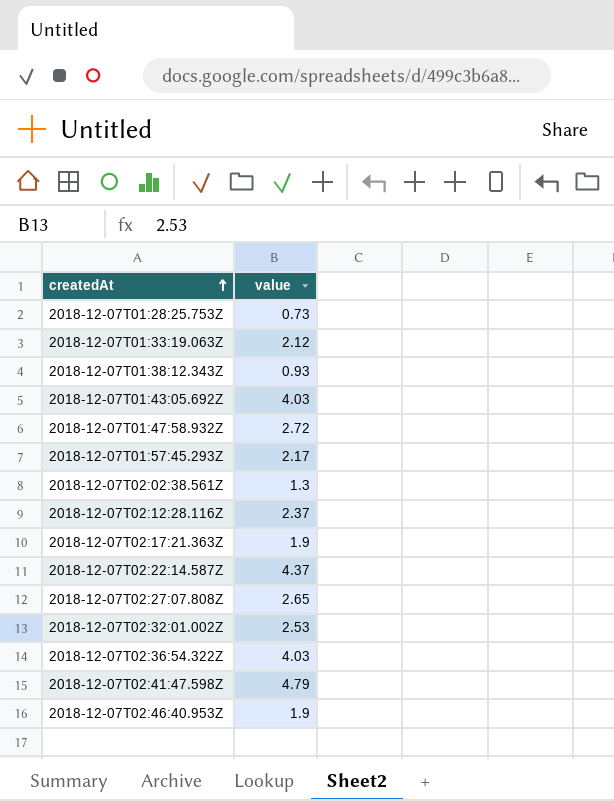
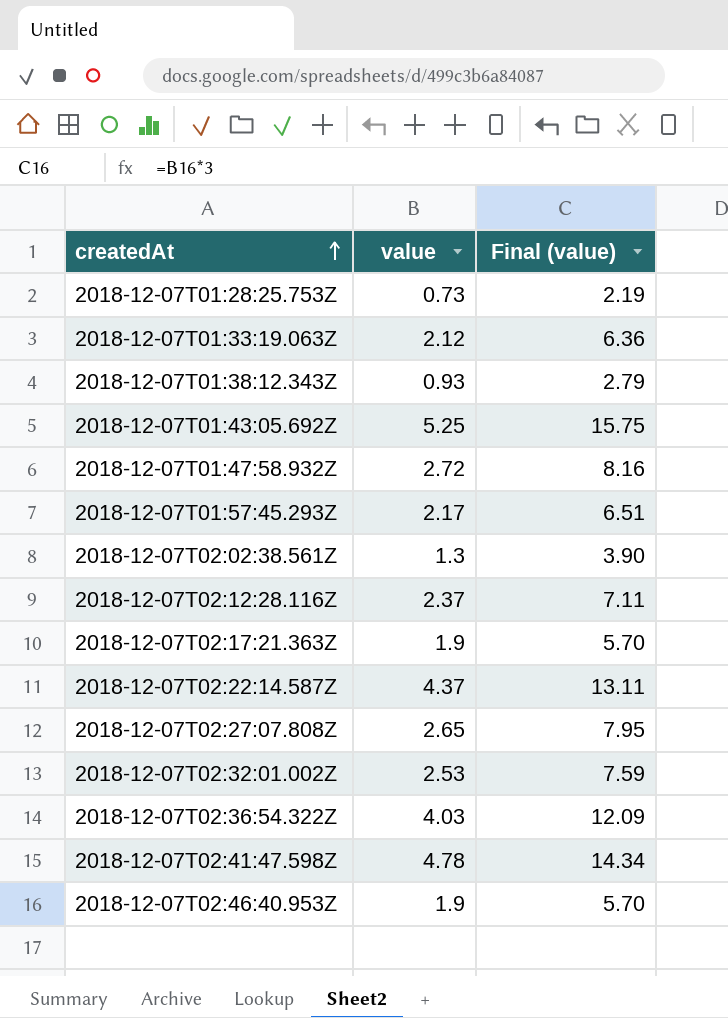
column Final (value) | formula: none -> [value] * 3
2018-12-07T01:43:05.692Z | value: 4.03 -> 5.25
2018-12-07T02:41:47.598Z | value: 4.79 -> 4.78

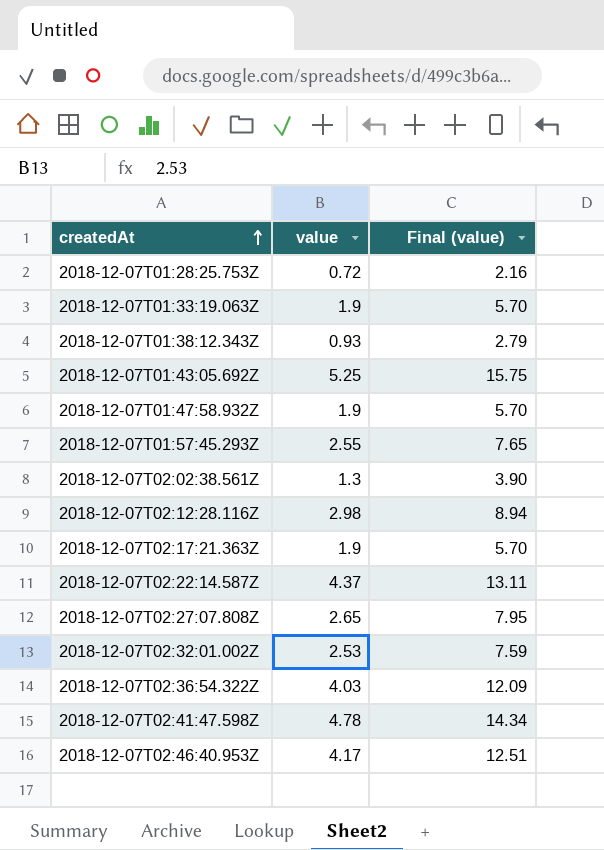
2018-12-07T01:28:25.753Z | value: 0.73 -> 0.72
2018-12-07T01:28:25.753Z | Final (value): 2.19 -> 2.16
2018-12-07T01:33:19.063Z | value: 2.12 -> 1.9
2018-12-07T01:33:19.063Z | Final (value): 6.36 -> 5.70
2018-12-07T01:47:58.932Z | value: 2.72 -> 1.9
2018-12-07T01:47:58.932Z | Final (value): 8.16 -> 5.70
2018-12-07T01:57:45.293Z | value: 2.17 -> 2.55
2018-12-07T01:57:45.293Z | Final (value): 6.51 -> 7.65
2018-12-07T02:12:28.116Z | value: 2.37 -> 2.98
2018-12-07T02:12:28.116Z | Final (value): 7.11 -> 8.94
2018-12-07T02:46:40.953Z | value: 1.9 -> 4.17
2018-12-07T02:46:40.953Z | Final (value): 5.70 -> 12.51

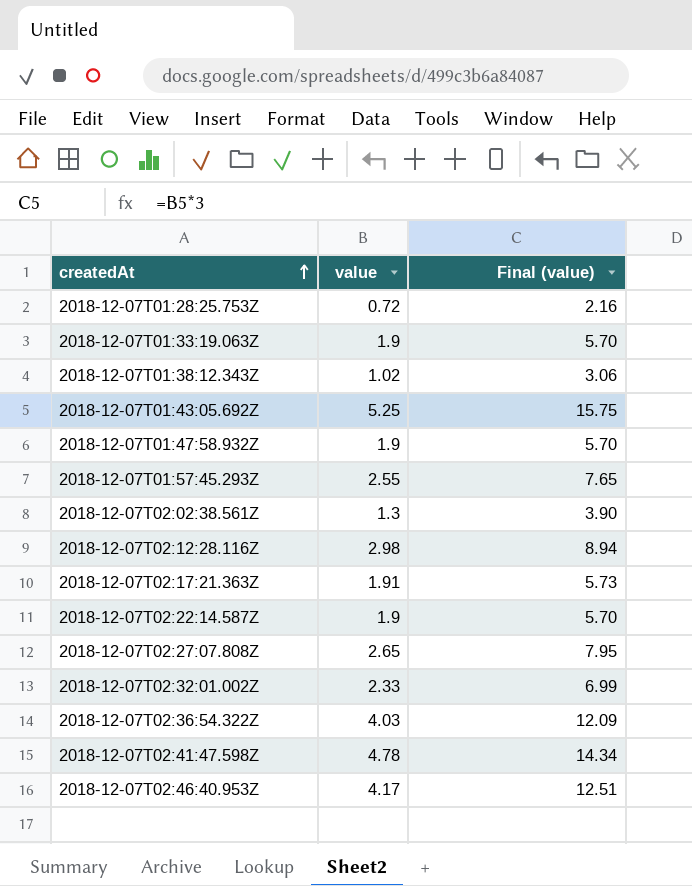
2018-12-07T01:38:12.343Z | value: 0.93 -> 1.02
2018-12-07T01:38:12.343Z | Final (value): 2.79 -> 3.06
2018-12-07T02:17:21.363Z | value: 1.9 -> 1.91
2018-12-07T02:17:21.363Z | Final (value): 5.70 -> 5.73
2018-12-07T02:22:14.587Z | value: 4.37 -> 1.9
2018-12-07T02:22:14.587Z | Final (value): 13.11 -> 5.70
2018-12-07T02:32:01.002Z | value: 2.53 -> 2.33
2018-12-07T02:32:01.002Z | Final (value): 7.59 -> 6.99

